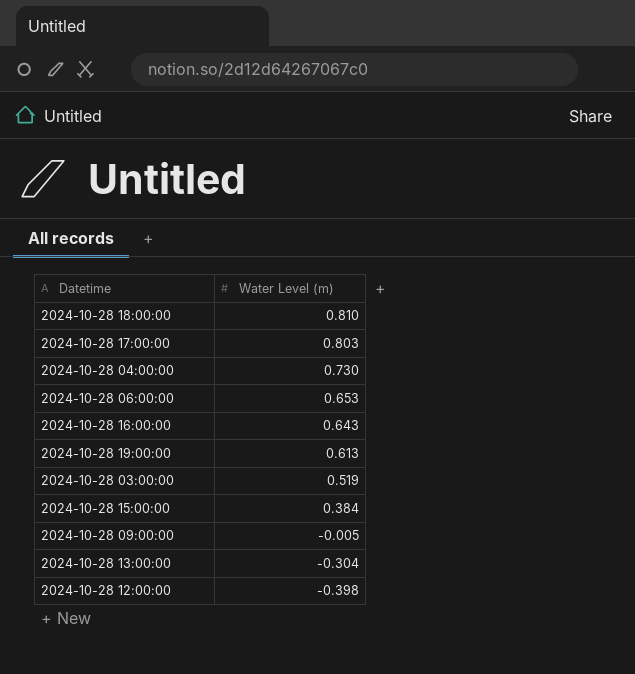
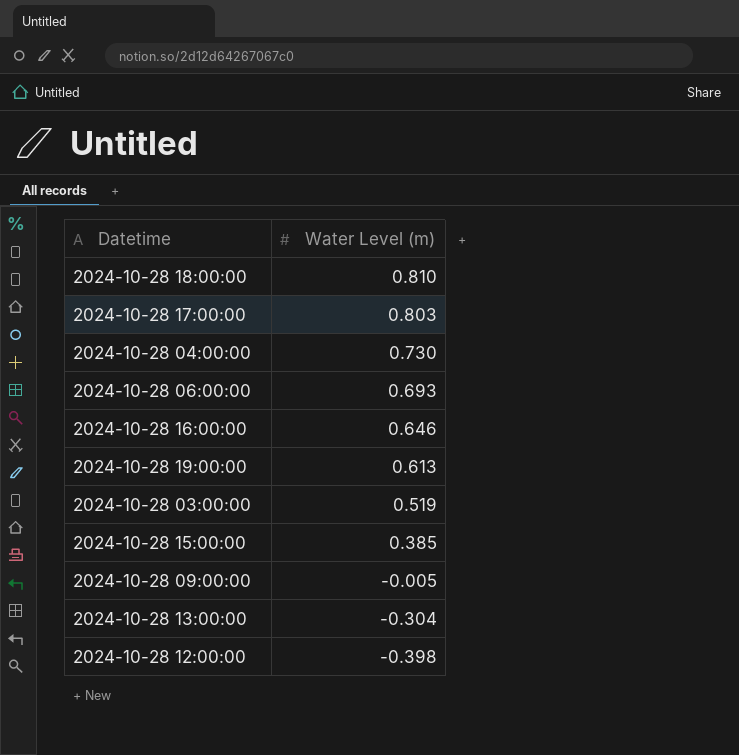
2024-10-28 06:00:00 | Water Level (m): 0.653 -> 0.693
2024-10-28 16:00:00 | Water Level (m): 0.643 -> 0.646
2024-10-28 15:00:00 | Water Level (m): 0.384 -> 0.385

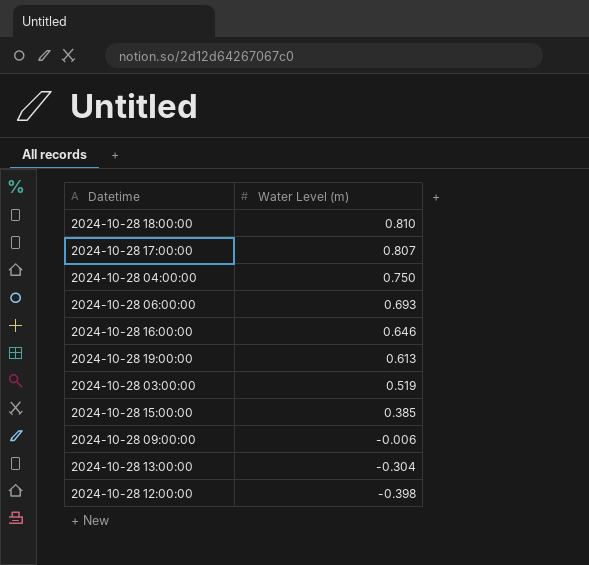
2024-10-28 17:00:00 | Water Level (m): 0.803 -> 0.807
2024-10-28 04:00:00 | Water Level (m): 0.730 -> 0.750
2024-10-28 09:00:00 | Water Level (m): -0.005 -> -0.006

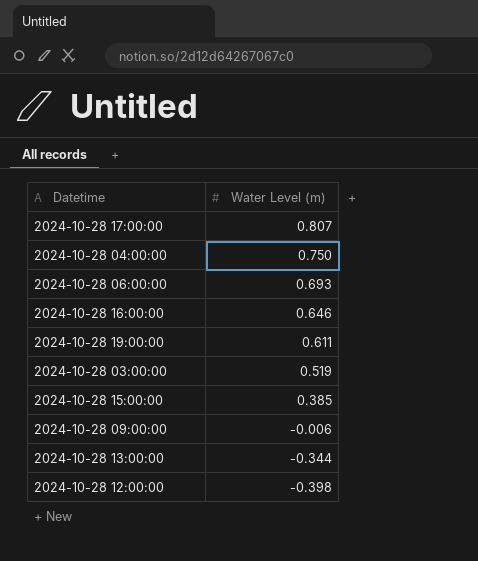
row 2024-10-28 18:00:00: 0.810 -> none
2024-10-28 19:00:00 | Water Level (m): 0.613 -> 0.611
2024-10-28 13:00:00 | Water Level (m): -0.304 -> -0.344

